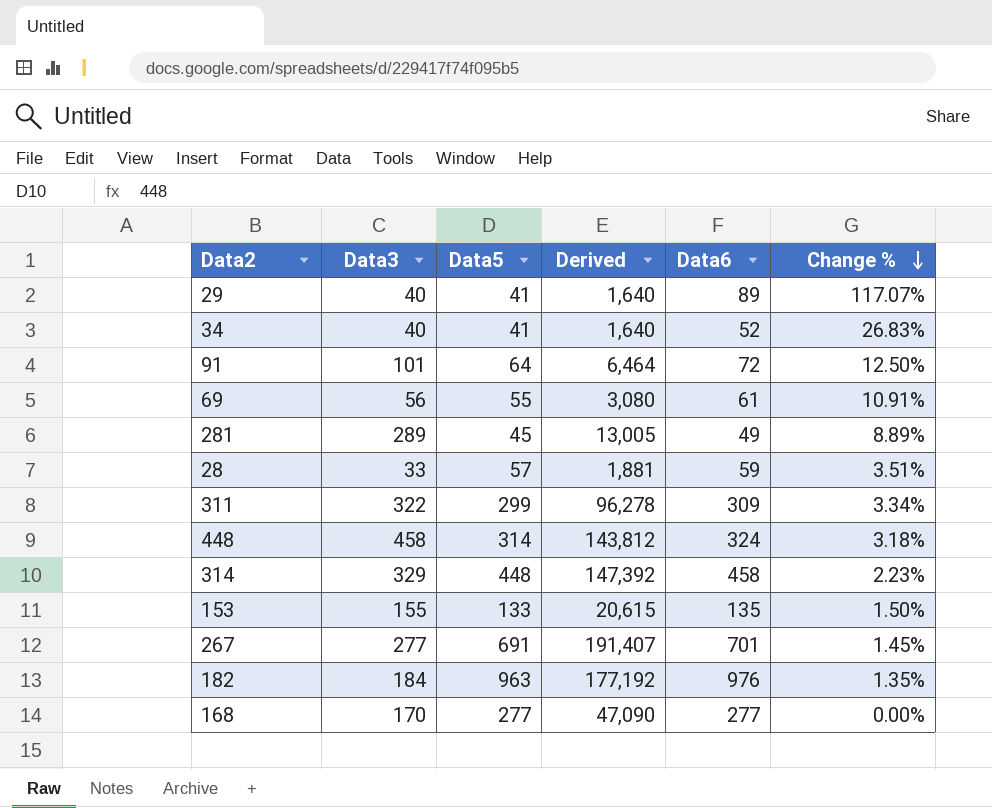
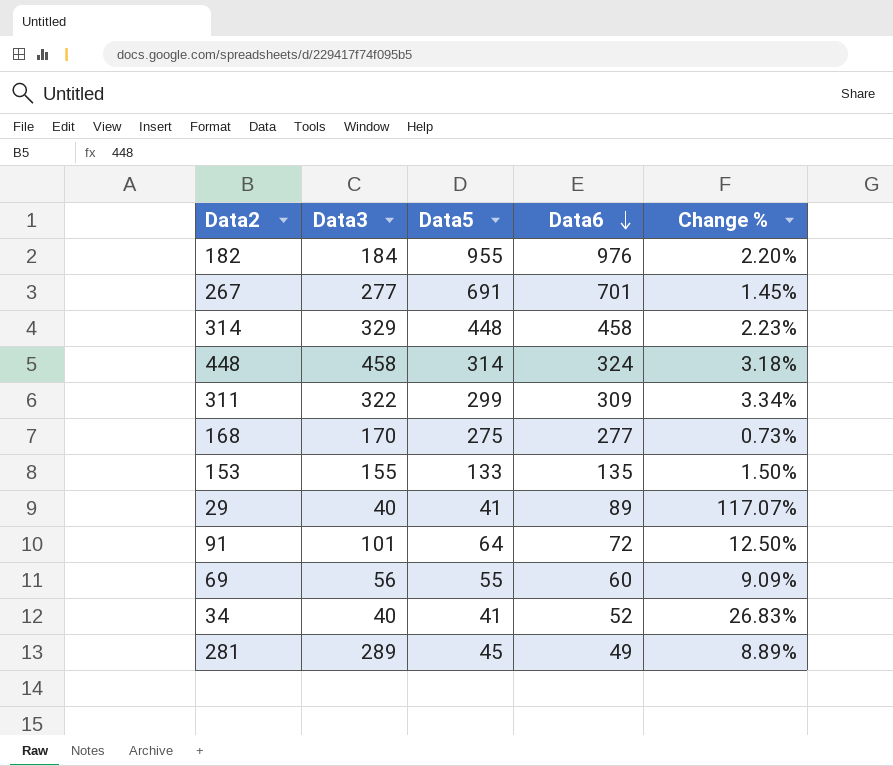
row order: Change % descending -> Data6 descending
column Derived | formula: [Data3] * [Data5] -> none
row 28: 33 | 57 | 1,881 | 59 | 3.51% -> none
182 | Data5: 963 -> 955
182 | Change %: 1.35% -> 2.20%
168 | Data5: 277 -> 275
168 | Change %: 0.00% -> 0.73%
69 | Data6: 61 -> 60
69 | Change %: 10.91% -> 9.09%

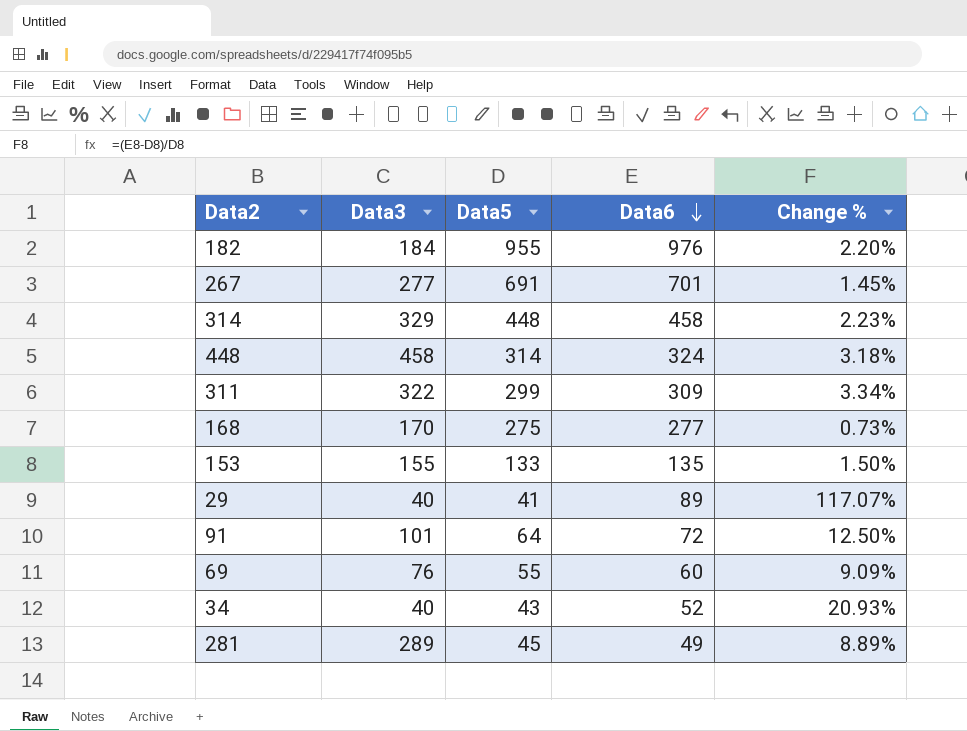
69 | Data3: 56 -> 76
34 | Data5: 41 -> 43
34 | Change %: 26.83% -> 20.93%

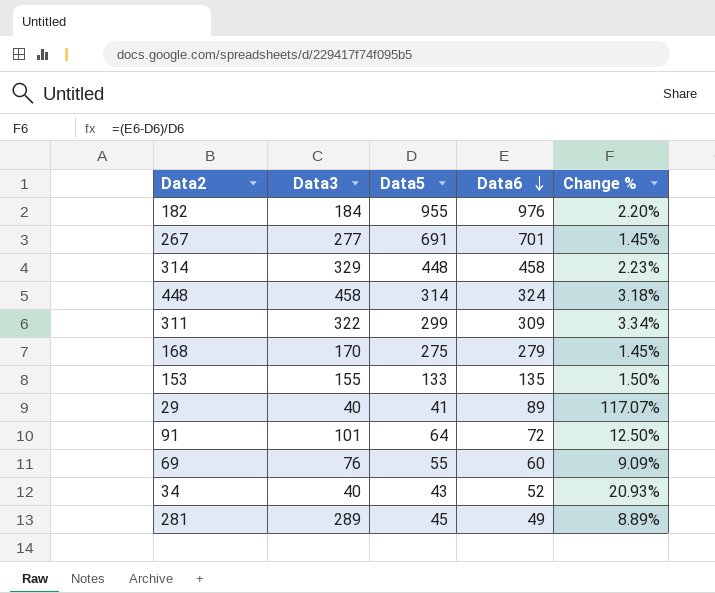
168 | Data6: 277 -> 279
168 | Change %: 0.73% -> 1.45%

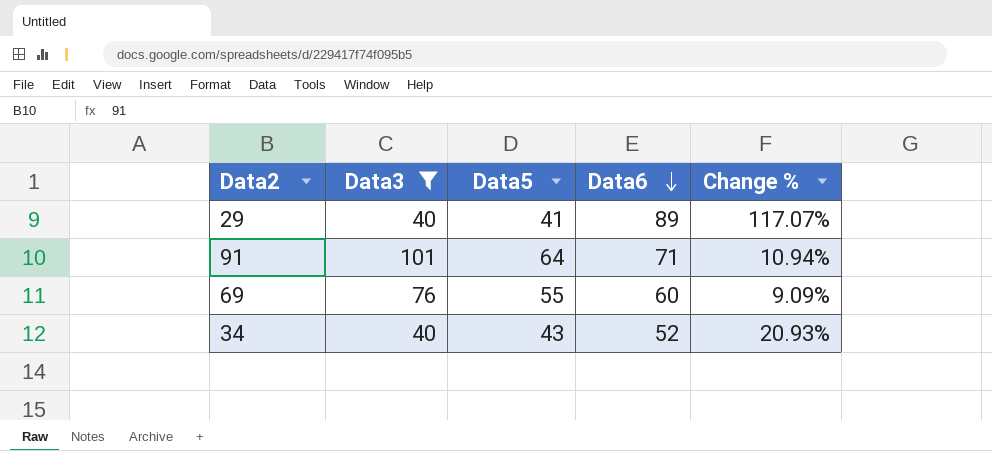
filter: none -> Data3 <= 101
91 | Data6: 72 -> 71
91 | Change %: 12.50% -> 10.94%

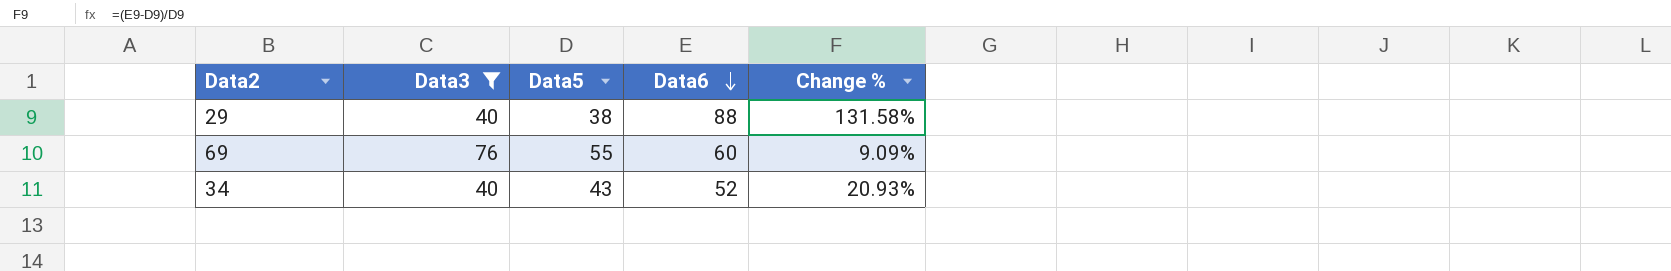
row 91: 101 | 64 | 71 | 10.94% -> none
29 | Data5: 41 -> 38
29 | Data6: 89 -> 88
29 | Change %: 117.07% -> 131.58%

